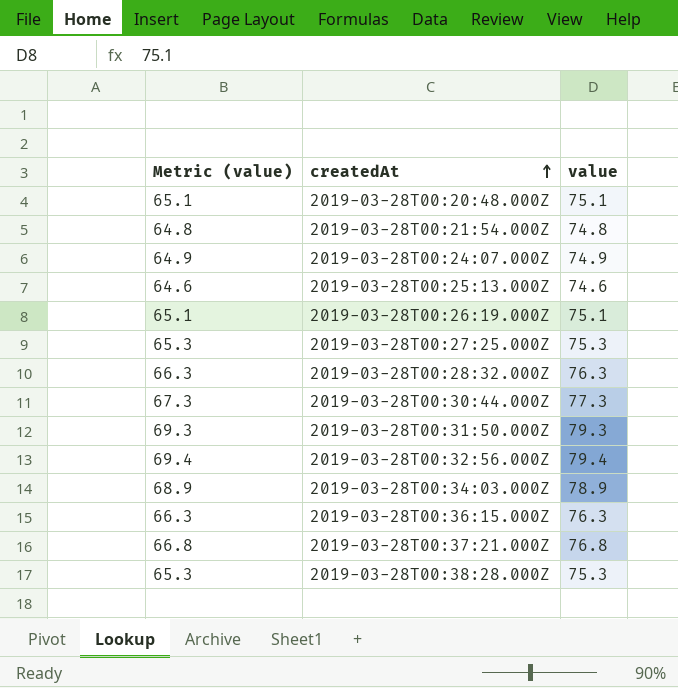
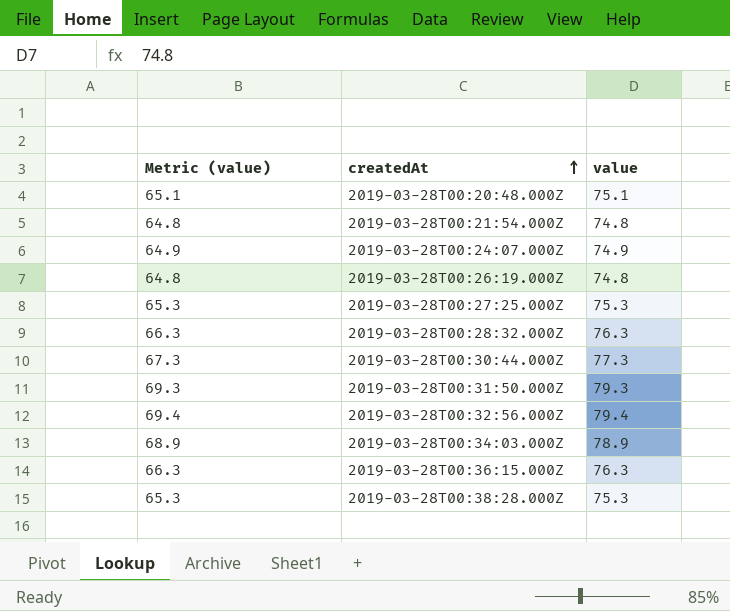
row 2019-03-28T00:25:13.000Z: 64.6 | 74.6 -> none
row 2019-03-28T00:37:21.000Z: 66.8 | 76.8 -> none
2019-03-28T00:26:19.000Z | Metric (value): 65.1 -> 64.8
2019-03-28T00:26:19.000Z | value: 75.1 -> 74.8

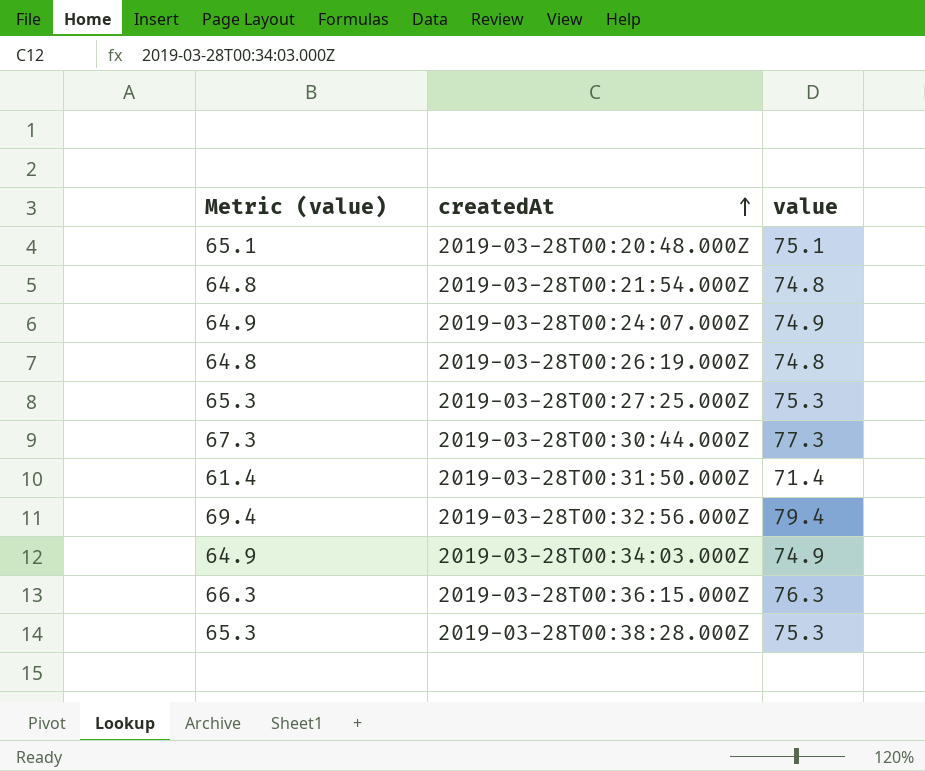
row 2019-03-28T00:28:32.000Z: 66.3 | 76.3 -> none
2019-03-28T00:31:50.000Z | Metric (value): 69.3 -> 61.4
2019-03-28T00:31:50.000Z | value: 79.3 -> 71.4
2019-03-28T00:34:03.000Z | Metric (value): 68.9 -> 64.9
2019-03-28T00:34:03.000Z | value: 78.9 -> 74.9

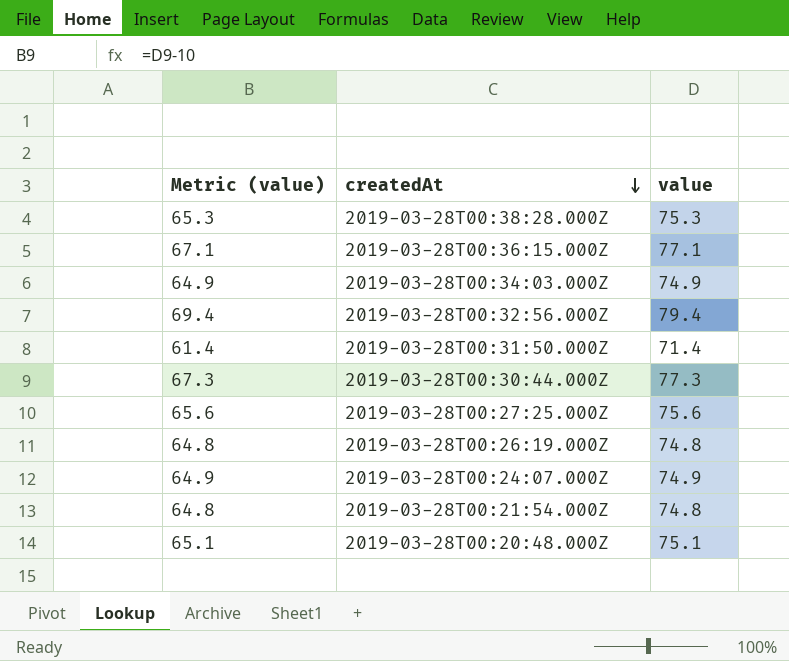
row order: createdAt ascending -> createdAt descending
2019-03-28T00:36:15.000Z | Metric (value): 66.3 -> 67.1
2019-03-28T00:36:15.000Z | value: 76.3 -> 77.1
2019-03-28T00:27:25.000Z | Metric (value): 65.3 -> 65.6
2019-03-28T00:27:25.000Z | value: 75.3 -> 75.6

